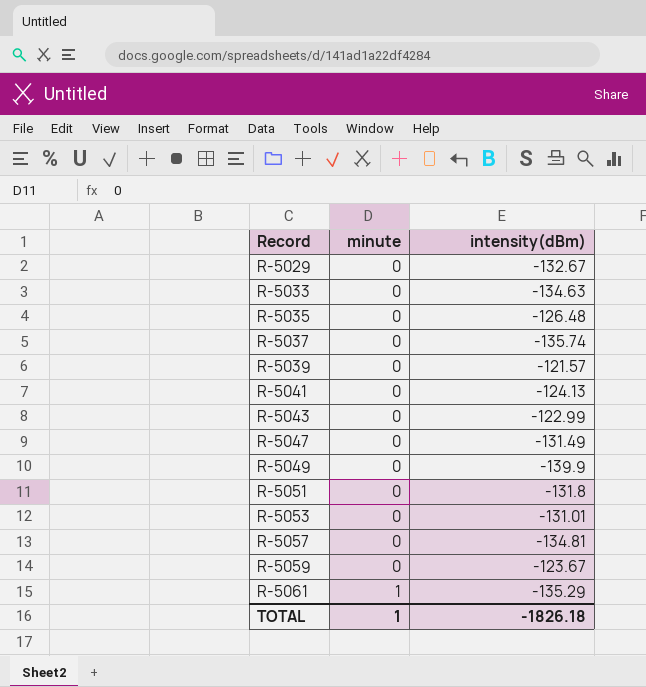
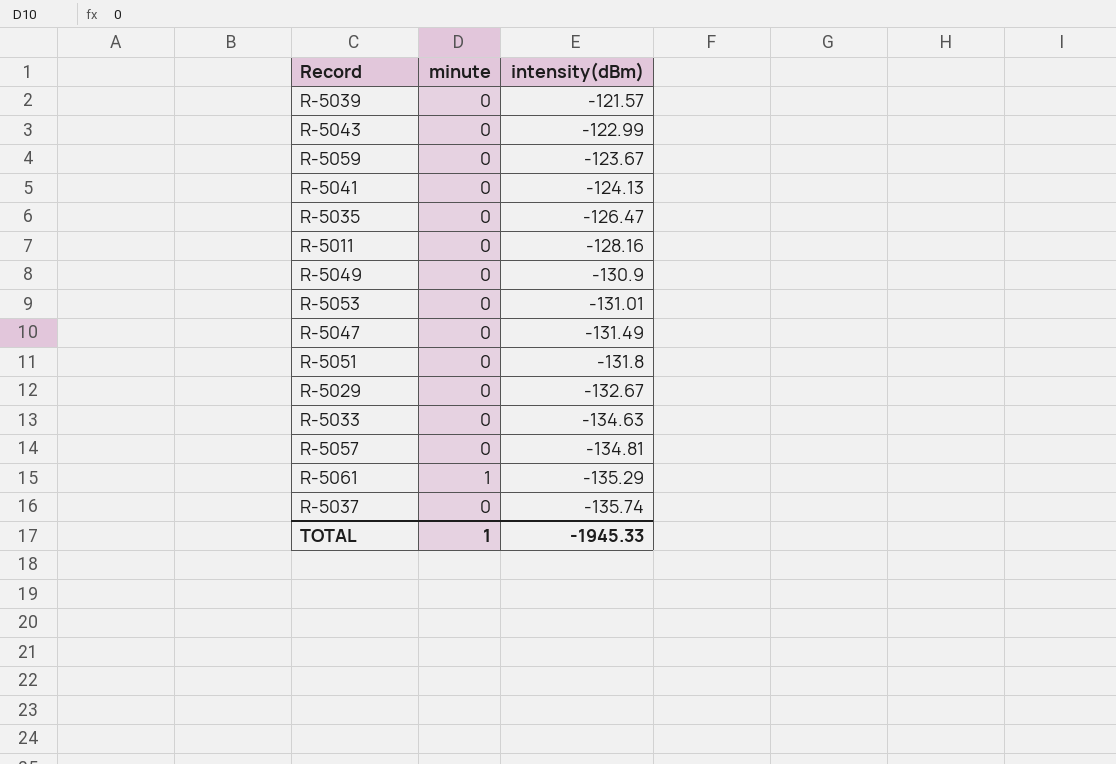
row order: Record ascending -> intensity(dBm) descending
R-5035 | intensity(dBm): -126.48 -> -126.47
row R-5011: none -> 0 | -128.16
R-5049 | intensity(dBm): -139.9 -> -130.9
TOTAL | intensity(dBm): -1826.18 -> -1945.33

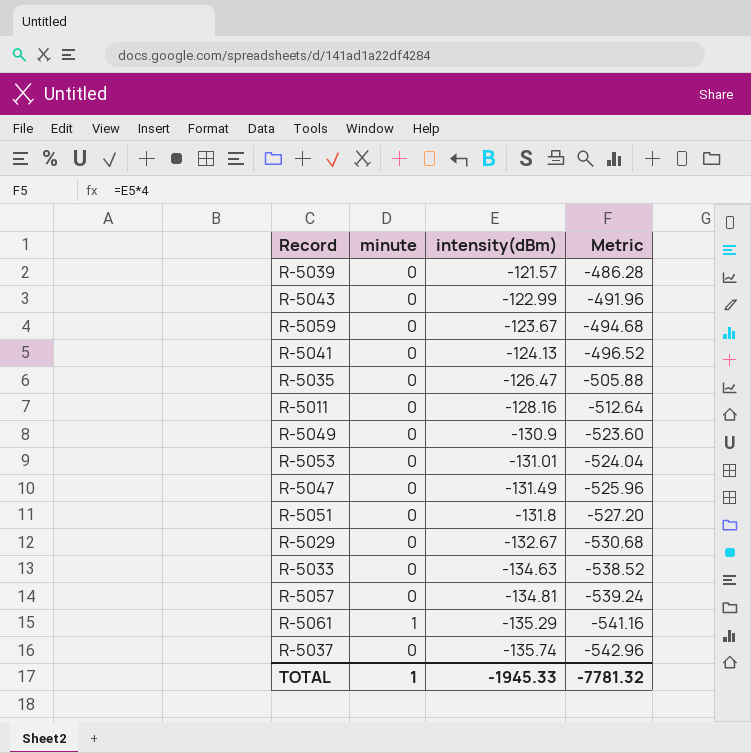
column Metric | formula: none -> [intensity(dBm)] * 4

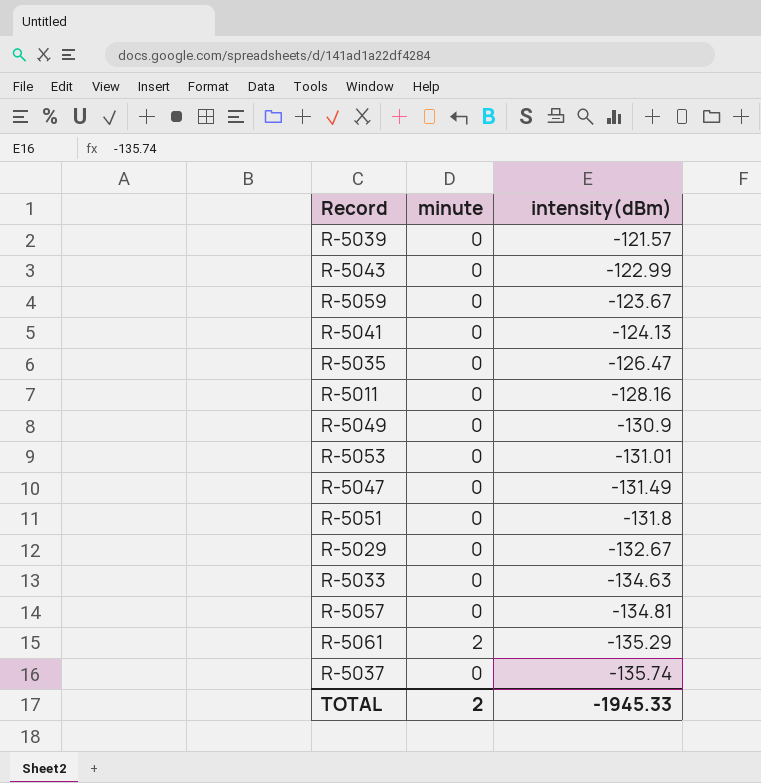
column Metric | formula: [intensity(dBm)] * 4 -> none
R-5061 | minute: 1 -> 2
TOTAL | minute: 1 -> 2

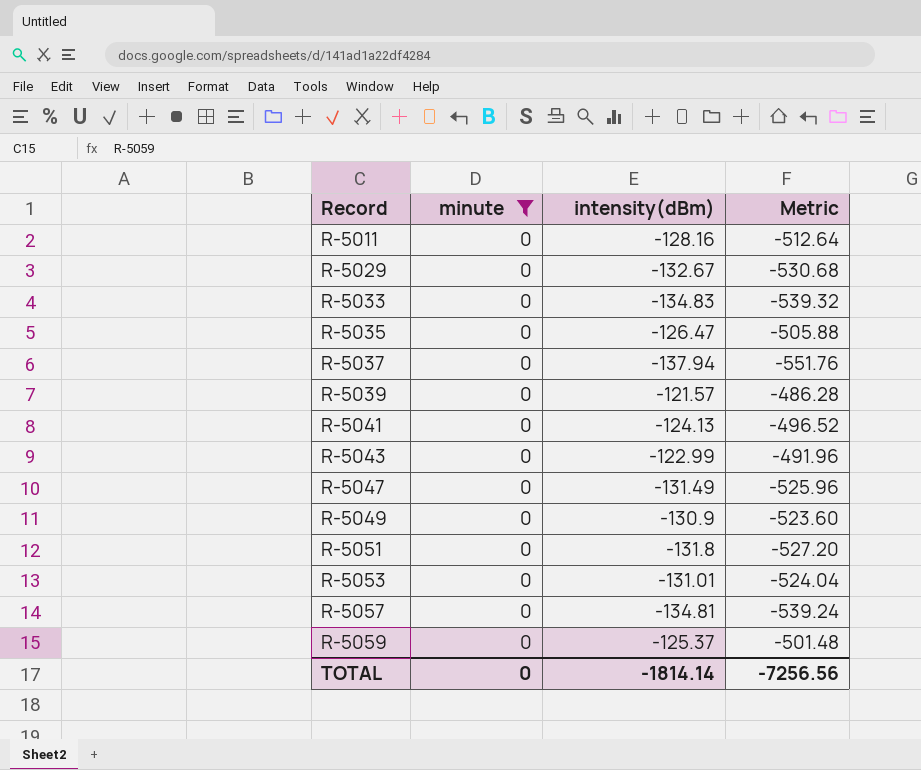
filter: none -> minute = 0
row order: intensity(dBm) descending -> Record ascending
column Metric | formula: none -> [intensity(dBm)] * 4
R-5033 | intensity(dBm): -134.63 -> -134.83
R-5037 | intensity(dBm): -135.74 -> -137.94
R-5059 | intensity(dBm): -123.67 -> -125.37
TOTAL | minute: 2 -> 0
TOTAL | intensity(dBm): -1945.33 -> -1814.14

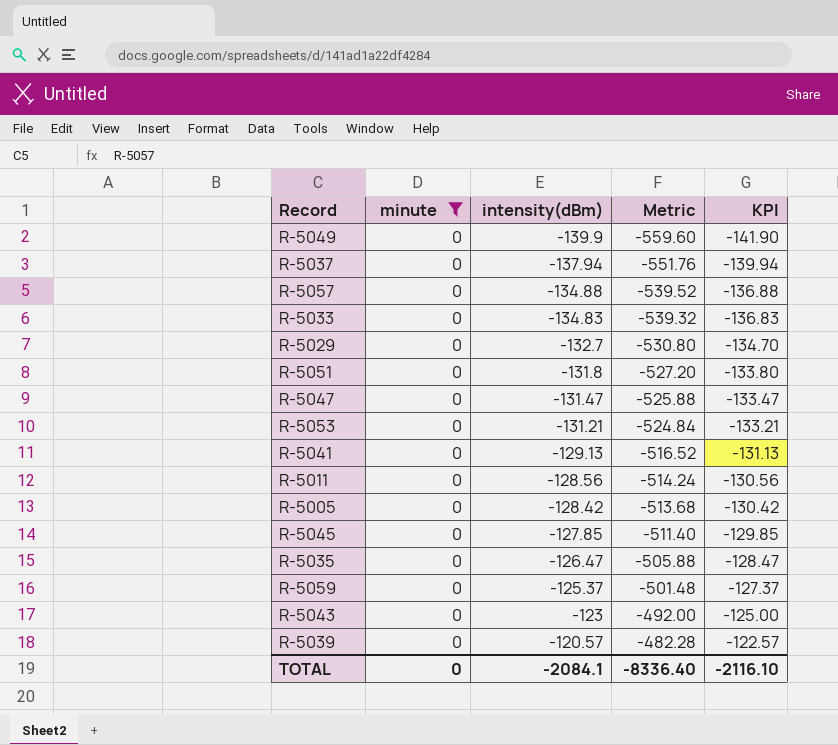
row order: Record ascending -> intensity(dBm) ascending
column KPI | formula: none -> [intensity(dBm)] - 2
R-5049 | intensity(dBm): -130.9 -> -139.9
R-5049 | Metric: -523.60 -> -559.60
R-5057 | intensity(dBm): -134.81 -> -134.88
R-5057 | Metric: -539.24 -> -539.52
R-5029 | intensity(dBm): -132.67 -> -132.7
R-5029 | Metric: -530.68 -> -530.80
R-5047 | intensity(dBm): -131.49 -> -131.47
R-5047 | Metric: -525.96 -> -525.88
R-5053 | intensity(dBm): -131.01 -> -131.21
R-5053 | Metric: -524.04 -> -524.84
R-5041 | intensity(dBm): -124.13 -> -129.13
R-5041 | Metric: -496.52 -> -516.52
R-5011 | intensity(dBm): -128.16 -> -128.56
R-5011 | Metric: -512.64 -> -514.24
row R-5005: none -> 0 | -128.42 | -513.68 | -130.42
row R-5045: none -> 0 | -127.85 | -511.40 | -129.85
R-5043 | intensity(dBm): -122.99 -> -123
R-5043 | Metric: -491.96 -> -492.00
R-5039 | intensity(dBm): -121.57 -> -120.57
R-5039 | Metric: -486.28 -> -482.28
TOTAL | intensity(dBm): -1814.14 -> -2084.1
TOTAL | Metric: -7256.56 -> -8336.40

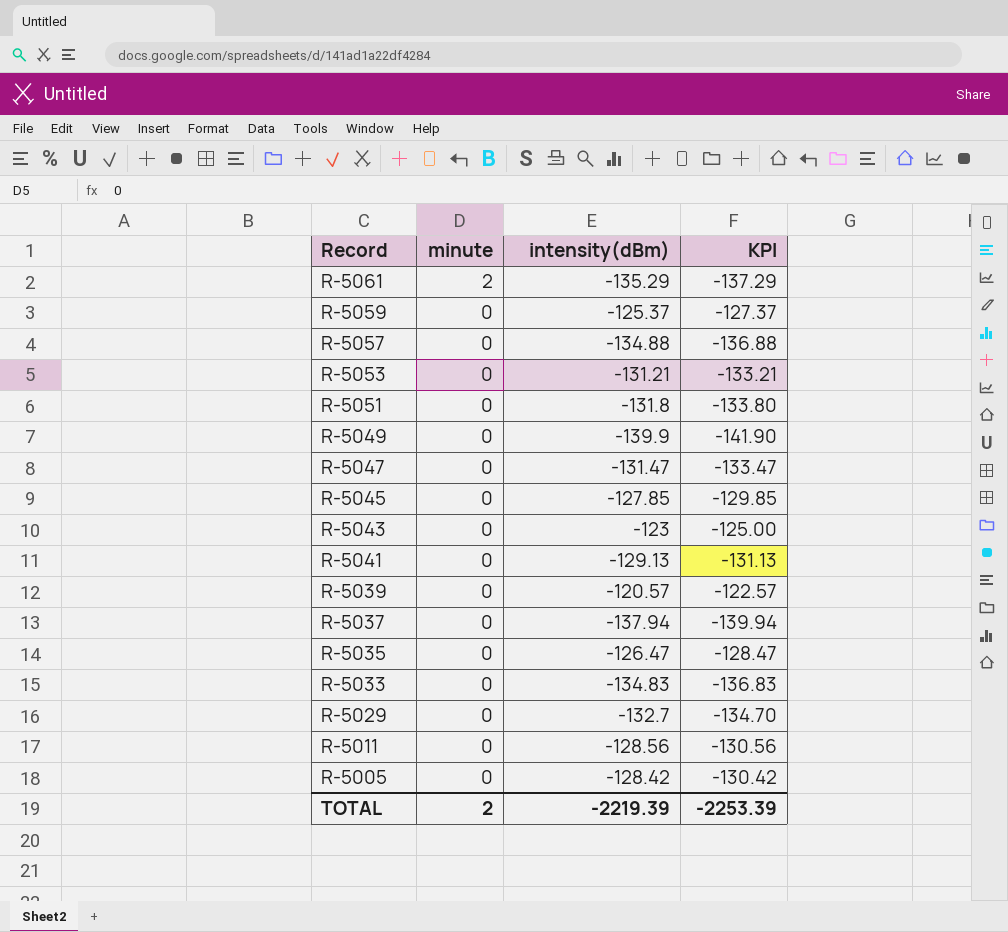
filter: minute = 0 -> none
row order: intensity(dBm) ascending -> Record descending
column Metric | formula: [intensity(dBm)] * 4 -> none
TOTAL | minute: 0 -> 2
TOTAL | intensity(dBm): -2084.1 -> -2219.39
TOTAL | KPI: -2116.10 -> -2253.39

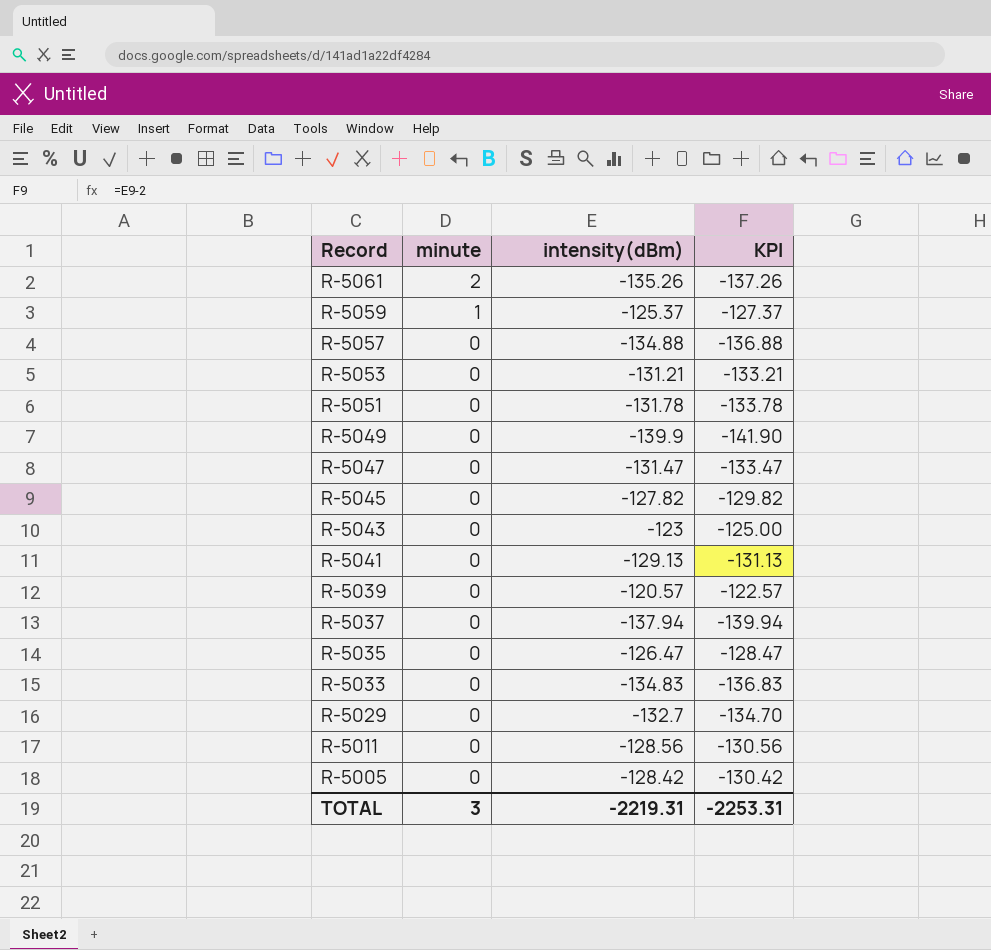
R-5061 | intensity(dBm): -135.29 -> -135.26
R-5061 | KPI: -137.29 -> -137.26
R-5059 | minute: 0 -> 1
R-5051 | intensity(dBm): -131.8 -> -131.78
R-5051 | KPI: -133.80 -> -133.78
R-5045 | intensity(dBm): -127.85 -> -127.82
R-5045 | KPI: -129.85 -> -129.82
TOTAL | minute: 2 -> 3
TOTAL | intensity(dBm): -2219.39 -> -2219.31
TOTAL | KPI: -2253.39 -> -2253.31

